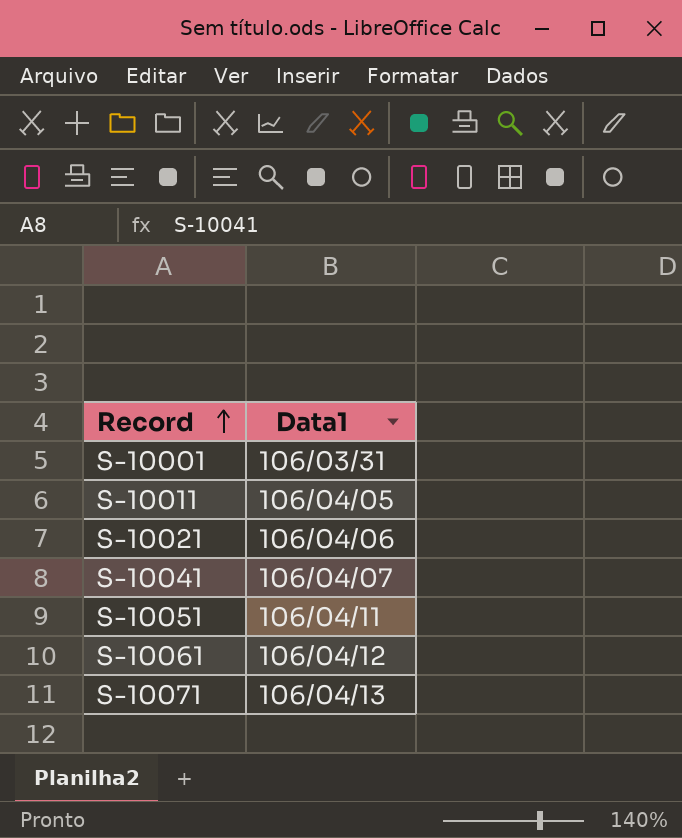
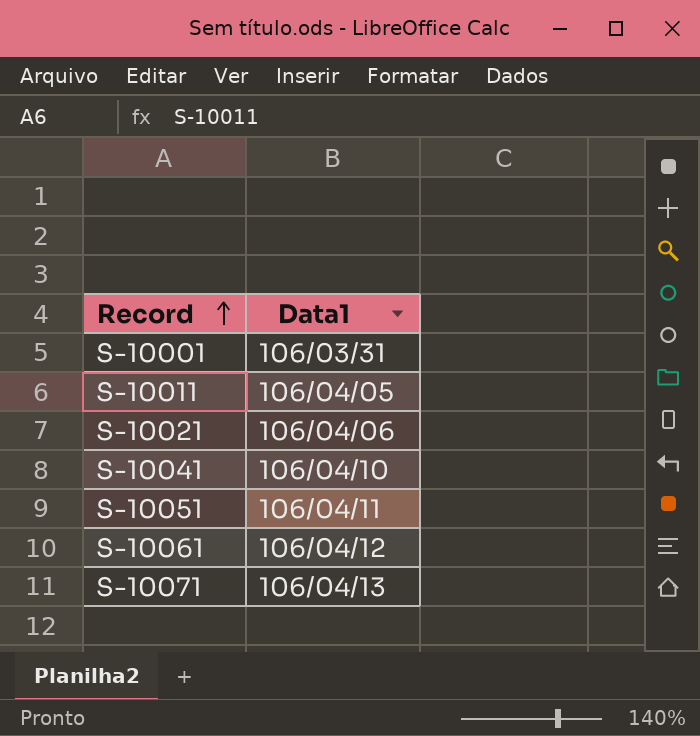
S-10041 | Data1: 106/04/07 -> 106/04/10

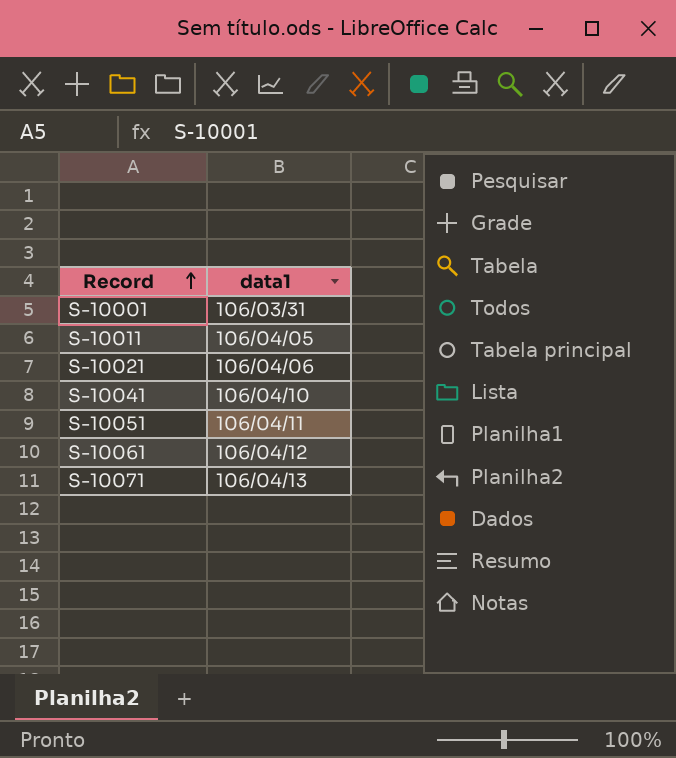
column name: Data1 -> data1

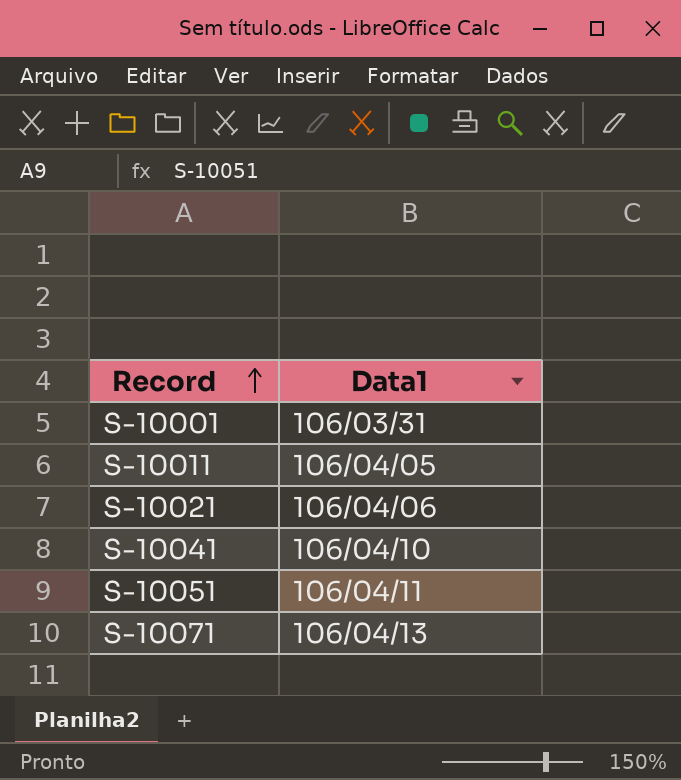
column name: data1 -> Data1
row S-10061: 106/04/12 -> none

